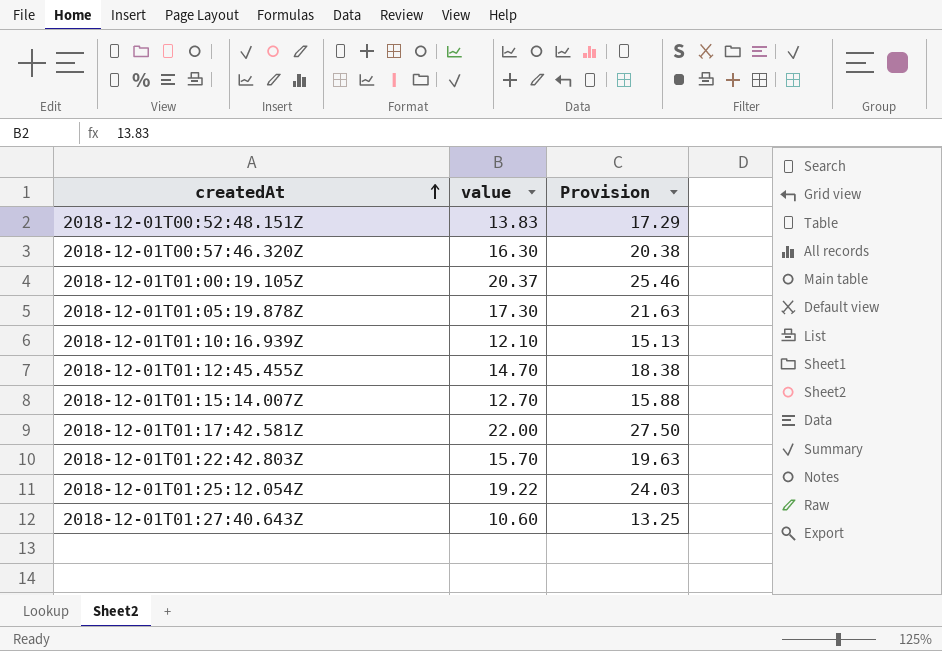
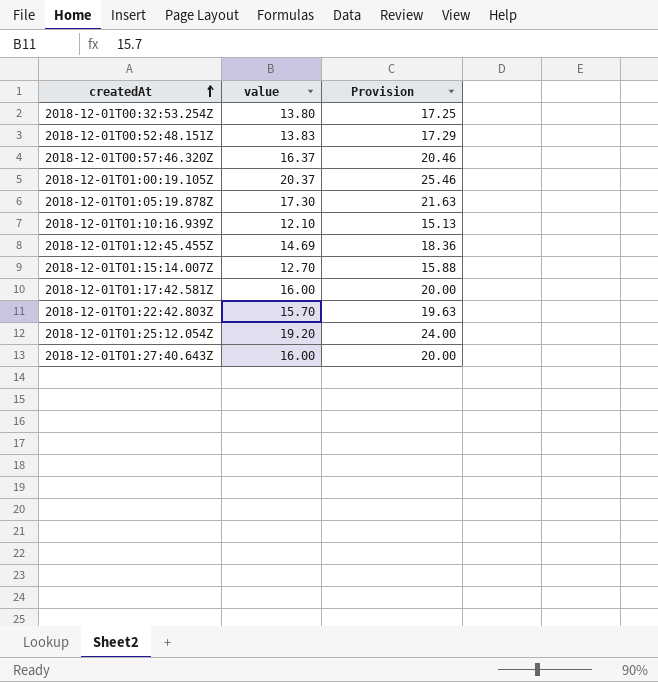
row 2018-12-01T00:32:53.254Z: none -> 13.80 | 17.25
2018-12-01T00:57:46.320Z | value: 16.30 -> 16.37
2018-12-01T00:57:46.320Z | Provision: 20.38 -> 20.46
2018-12-01T01:12:45.455Z | value: 14.70 -> 14.69
2018-12-01T01:12:45.455Z | Provision: 18.38 -> 18.36
2018-12-01T01:17:42.581Z | value: 22.00 -> 16.00
2018-12-01T01:17:42.581Z | Provision: 27.50 -> 20.00
2018-12-01T01:25:12.054Z | value: 19.22 -> 19.20
2018-12-01T01:25:12.054Z | Provision: 24.03 -> 24.00
2018-12-01T01:27:40.643Z | value: 10.60 -> 16.00
2018-12-01T01:27:40.643Z | Provision: 13.25 -> 20.00

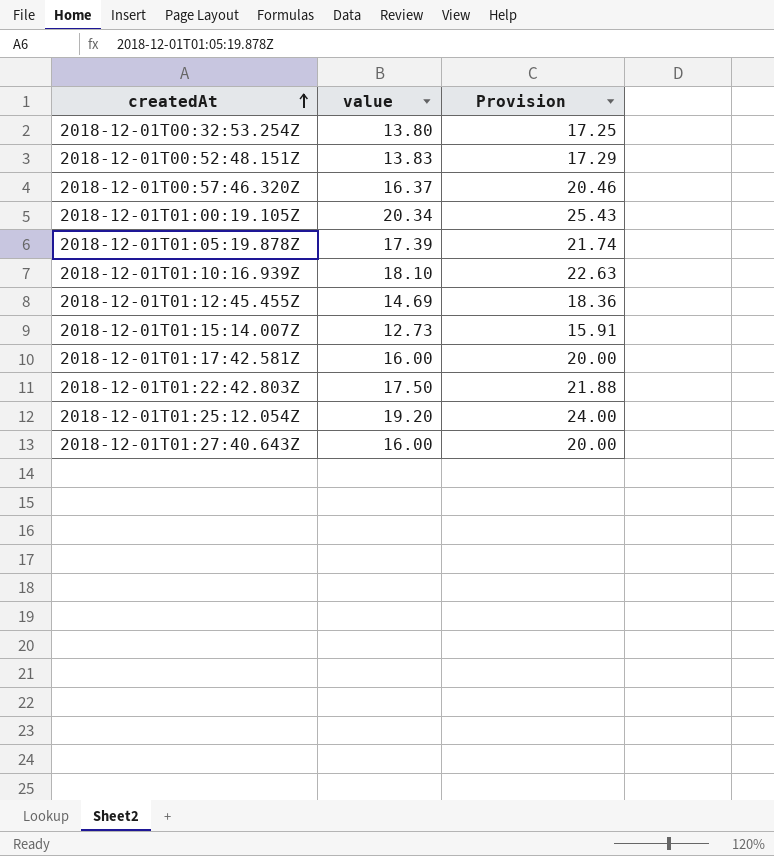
2018-12-01T01:00:19.105Z | value: 20.37 -> 20.34
2018-12-01T01:00:19.105Z | Provision: 25.46 -> 25.43
2018-12-01T01:05:19.878Z | value: 17.30 -> 17.39
2018-12-01T01:05:19.878Z | Provision: 21.63 -> 21.74
2018-12-01T01:10:16.939Z | value: 12.10 -> 18.10
2018-12-01T01:10:16.939Z | Provision: 15.13 -> 22.63
2018-12-01T01:15:14.007Z | value: 12.70 -> 12.73
2018-12-01T01:15:14.007Z | Provision: 15.88 -> 15.91
2018-12-01T01:22:42.803Z | value: 15.70 -> 17.50
2018-12-01T01:22:42.803Z | Provision: 19.63 -> 21.88

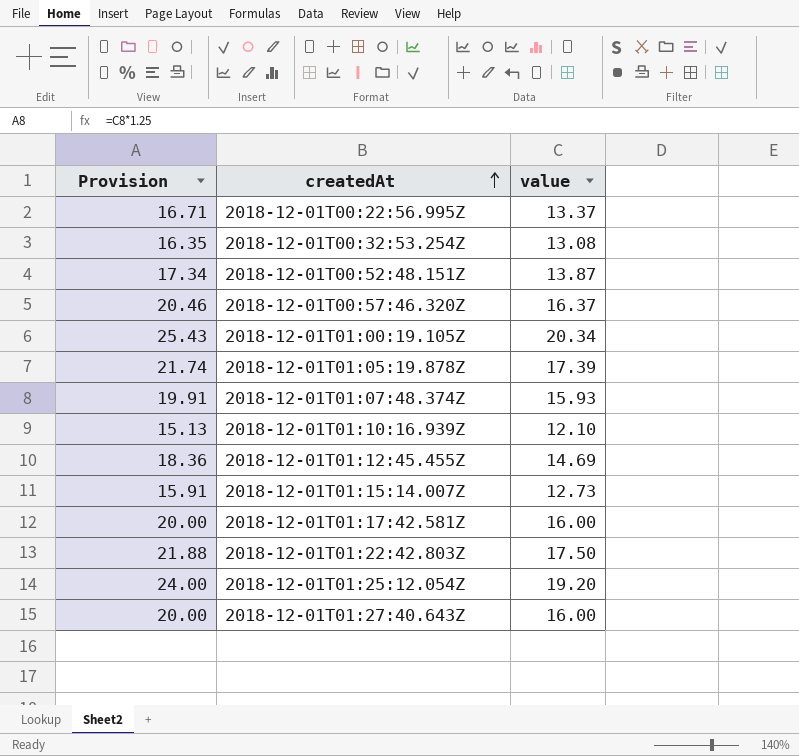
column Provision | position: 3 -> 1
row 2018-12-01T00:22:56.995Z: none -> 16.71 | 13.37
2018-12-01T00:32:53.254Z | Provision: 17.25 -> 16.35
2018-12-01T00:32:53.254Z | value: 13.80 -> 13.08
2018-12-01T00:52:48.151Z | Provision: 17.29 -> 17.34
2018-12-01T00:52:48.151Z | value: 13.83 -> 13.87
row 2018-12-01T01:07:48.374Z: none -> 19.91 | 15.93
2018-12-01T01:10:16.939Z | Provision: 22.63 -> 15.13
2018-12-01T01:10:16.939Z | value: 18.10 -> 12.10

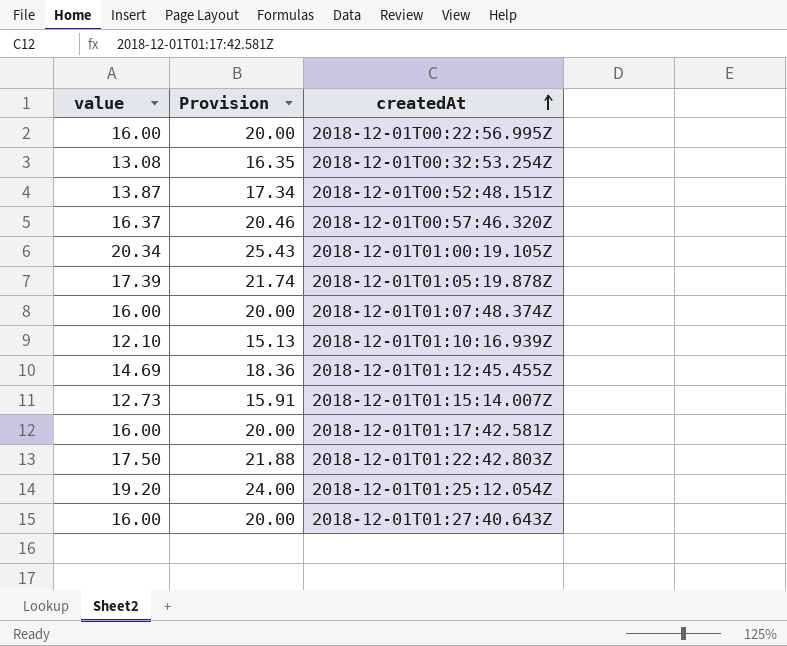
column value | position: 3 -> 1
2018-12-01T00:22:56.995Z | value: 13.37 -> 16.00
2018-12-01T00:22:56.995Z | Provision: 16.71 -> 20.00
2018-12-01T01:07:48.374Z | value: 15.93 -> 16.00
2018-12-01T01:07:48.374Z | Provision: 19.91 -> 20.00

